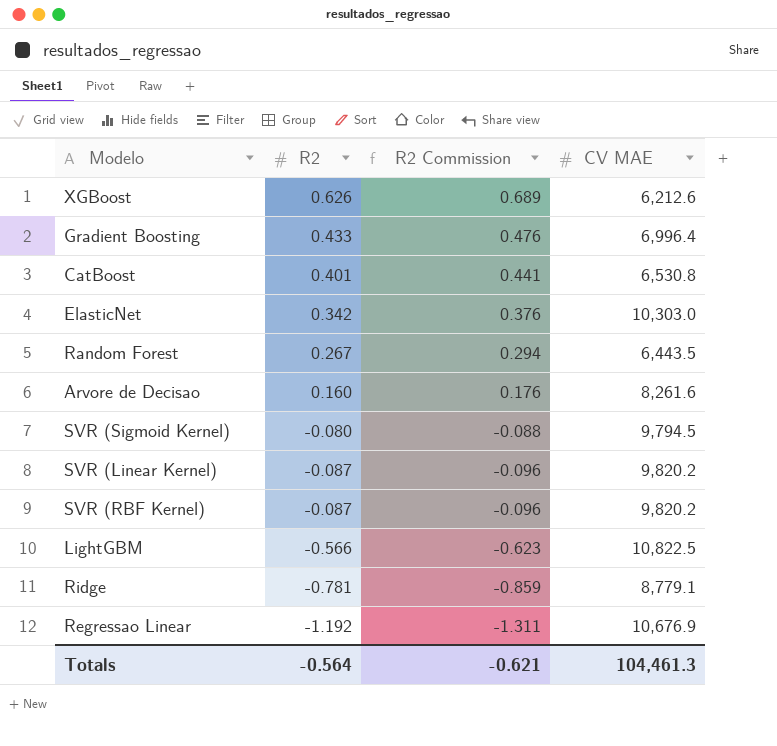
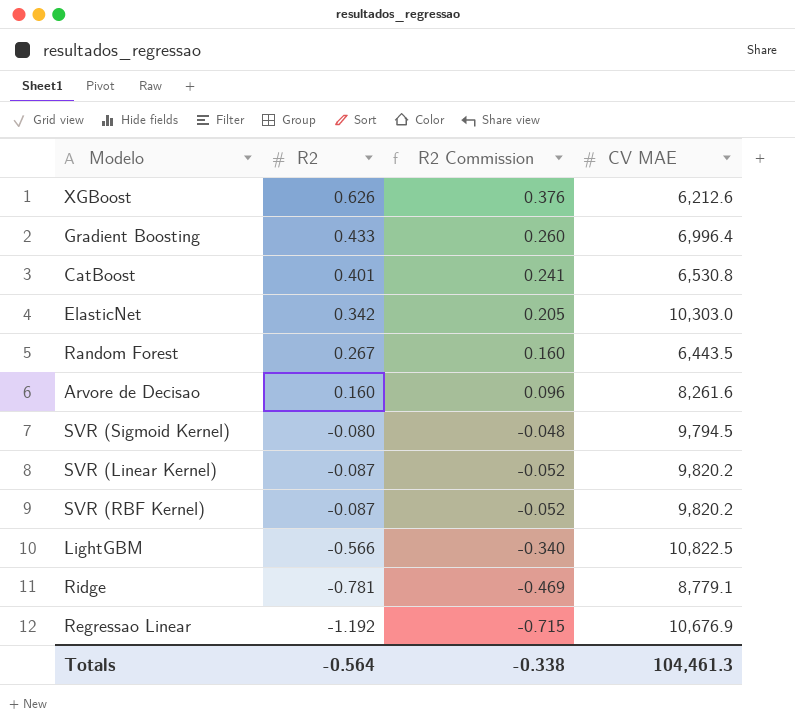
column R2 Commission | formula: [R2] * 1.1 -> [R2] * 0.6
Totals | R2 Commission: -0.621 -> -0.338

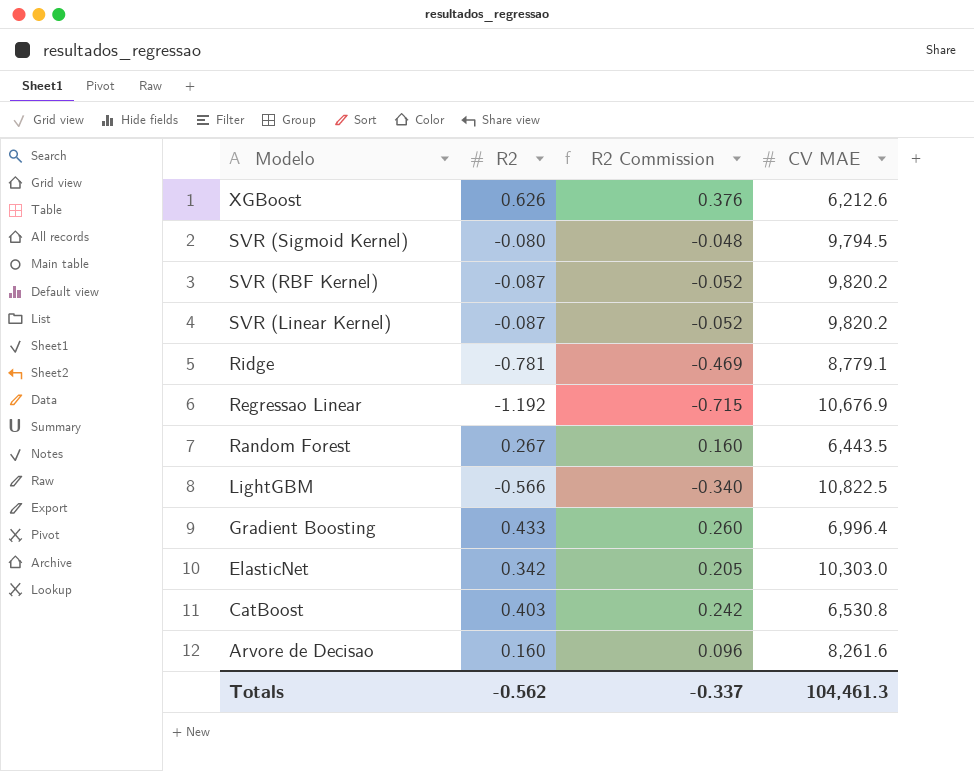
row order: R2 descending -> Modelo descending
CatBoost | R2: 0.401 -> 0.403
CatBoost | R2 Commission: 0.241 -> 0.242
Totals | R2: -0.564 -> -0.562
Totals | R2 Commission: -0.338 -> -0.337

